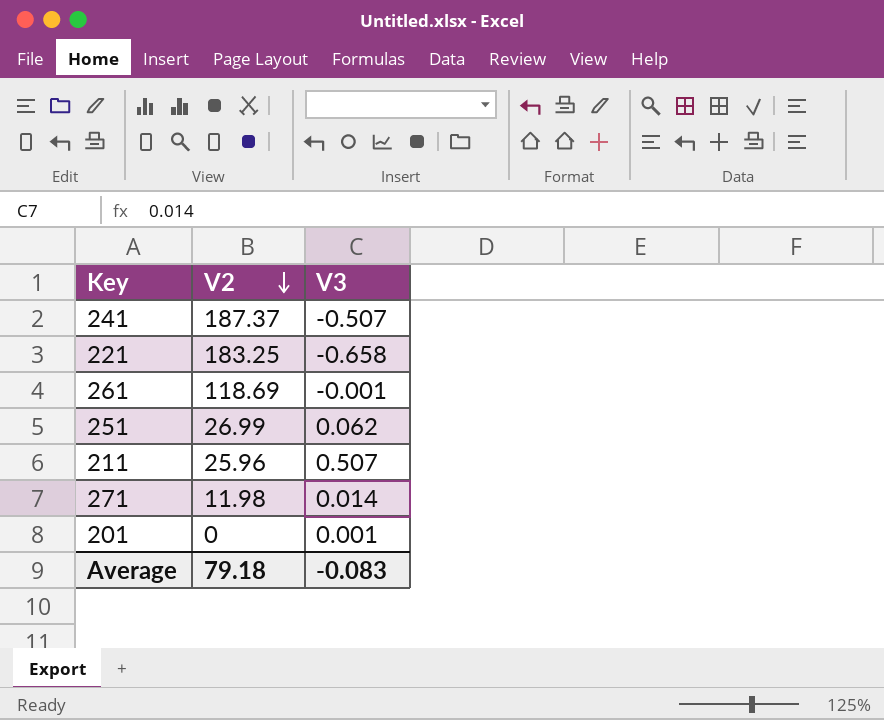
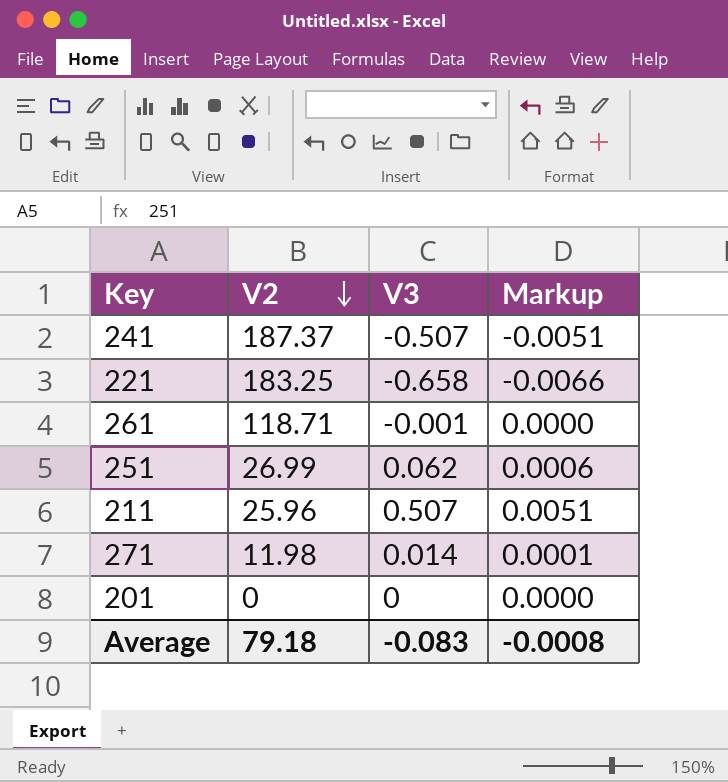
column Markup | formula: none -> [V3] * 0.01
261 | V2: 118.69 -> 118.71
201 | V3: 0.001 -> 0

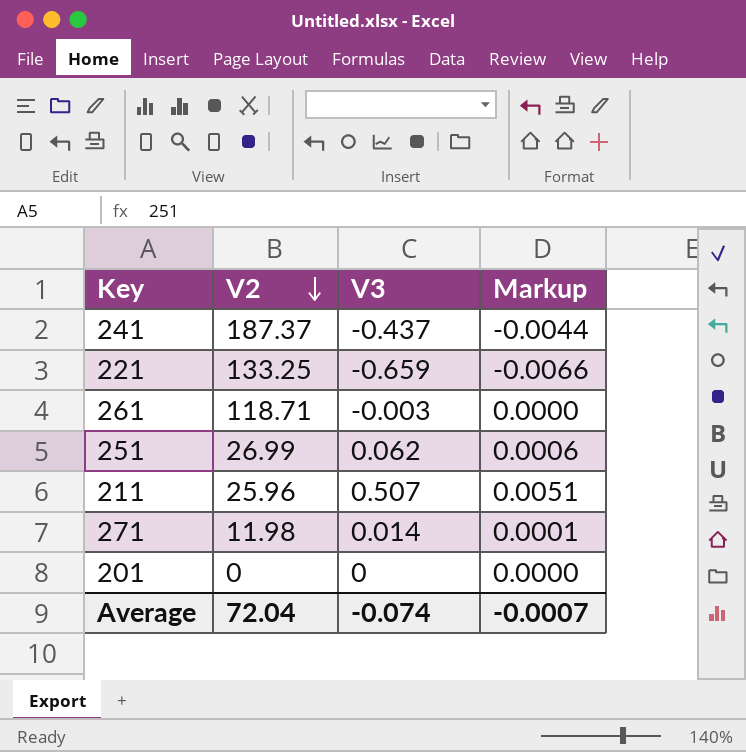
241 | V3: -0.507 -> -0.437
241 | Markup: -0.0051 -> -0.0044
221 | V2: 183.25 -> 133.25
221 | V3: -0.658 -> -0.659
261 | V3: -0.001 -> -0.003
Average | V2: 79.18 -> 72.04
Average | V3: -0.083 -> -0.074
Average | Markup: -0.0008 -> -0.0007

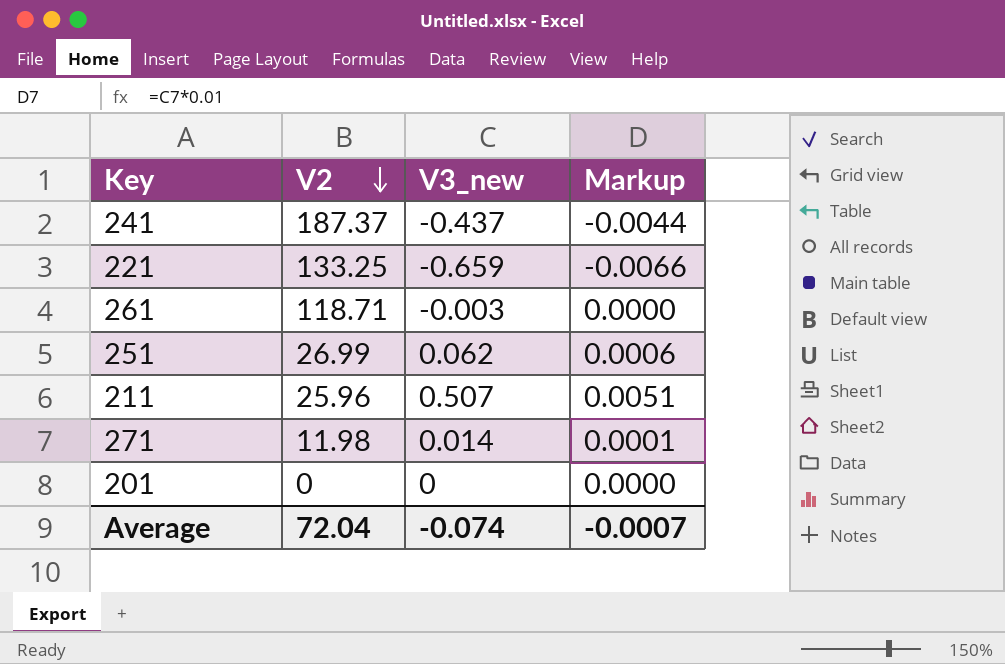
column name: V3 -> V3_new

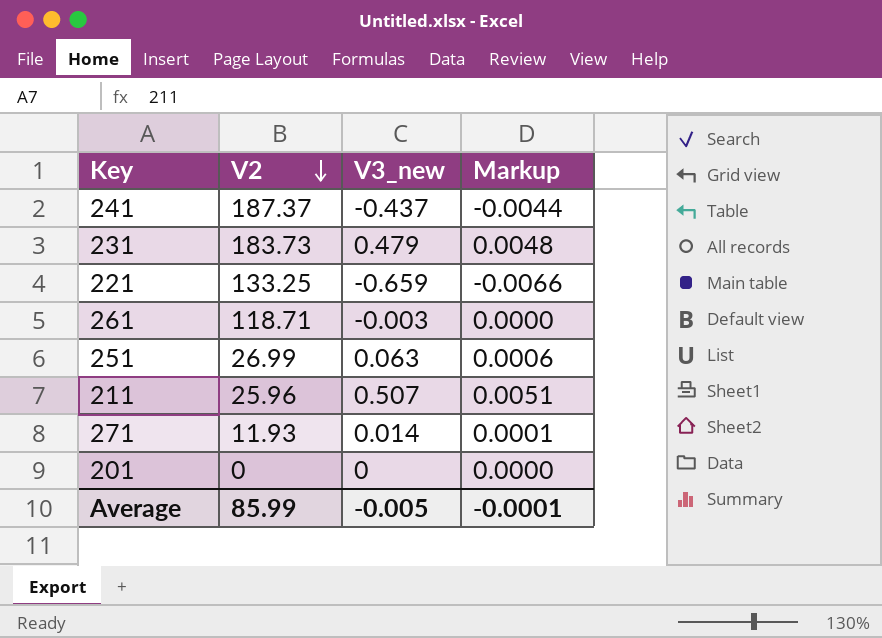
row 231: none -> 183.73 | 0.479 | 0.0048
251 | V3_new: 0.062 -> 0.063
271 | V2: 11.98 -> 11.93
Average | V2: 72.04 -> 85.99
Average | V3_new: -0.074 -> -0.005
Average | Markup: -0.0007 -> -0.0001

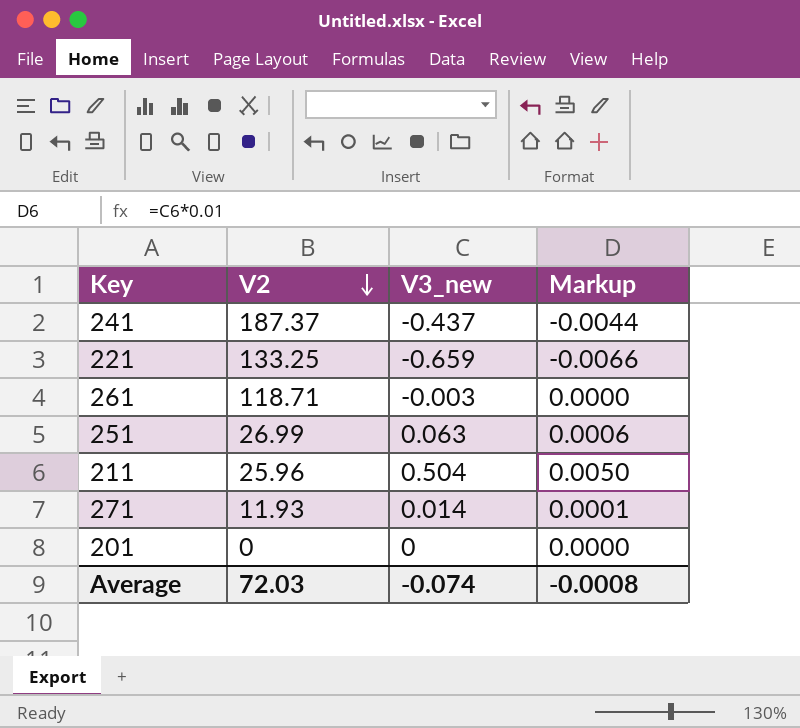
row 231: 183.73 | 0.479 | 0.0048 -> none
211 | V3_new: 0.507 -> 0.504
211 | Markup: 0.0051 -> 0.0050
Average | V2: 85.99 -> 72.03
Average | V3_new: -0.005 -> -0.074
Average | Markup: -0.0001 -> -0.0008

